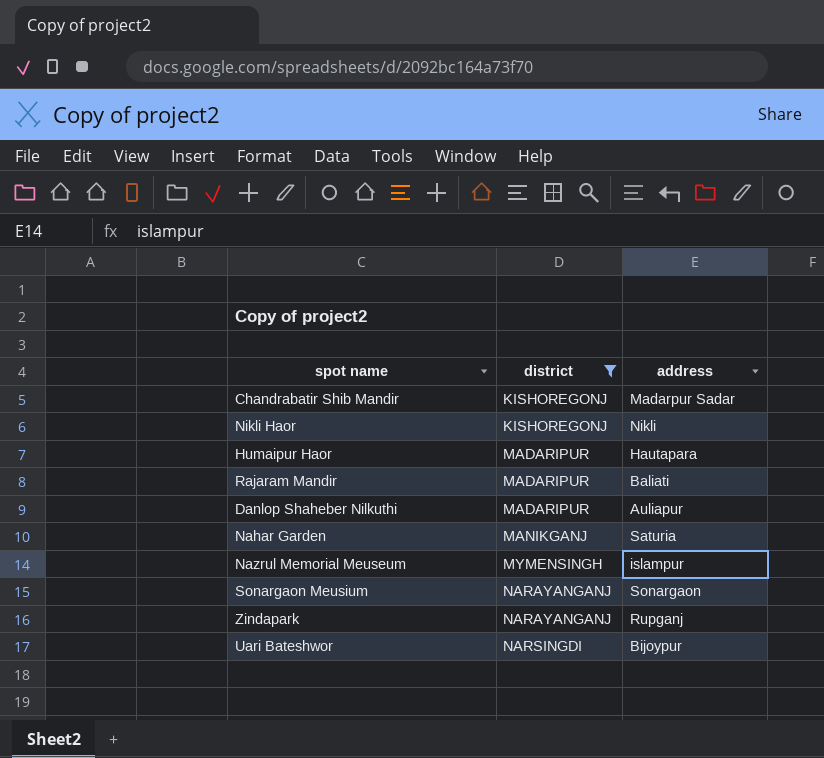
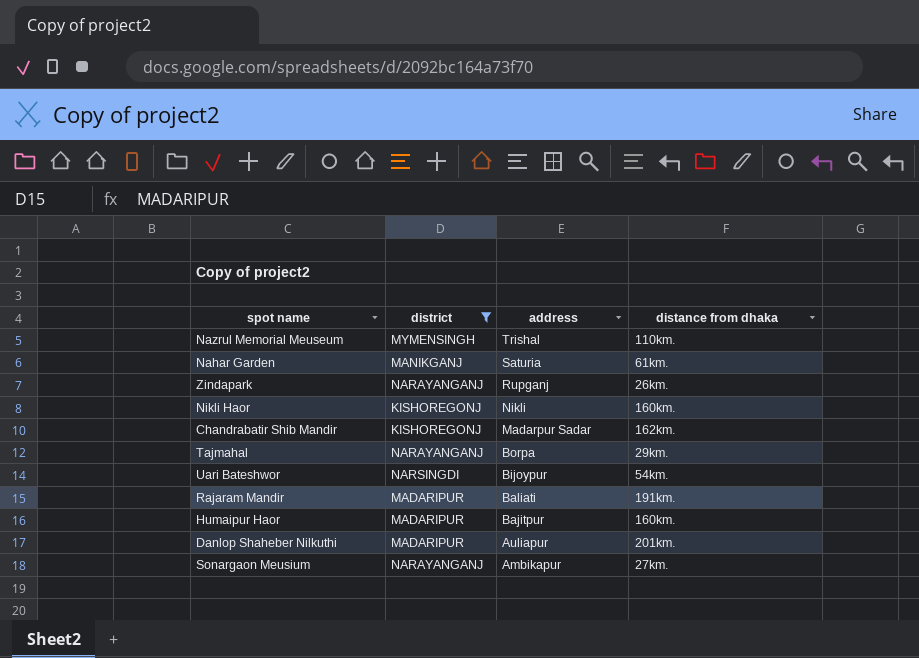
row order: district ascending -> address descending
column distance from dhaka | position: none -> 4
Nazrul Memorial Meuseum | address: islampur -> Trishal
row Tajmahal: none -> NARAYANGANJ | Borpa | 29km.
Humaipur Haor | address: Hautapara -> Bajitpur
Sonargaon Meusium | address: Sonargaon -> Ambikapur

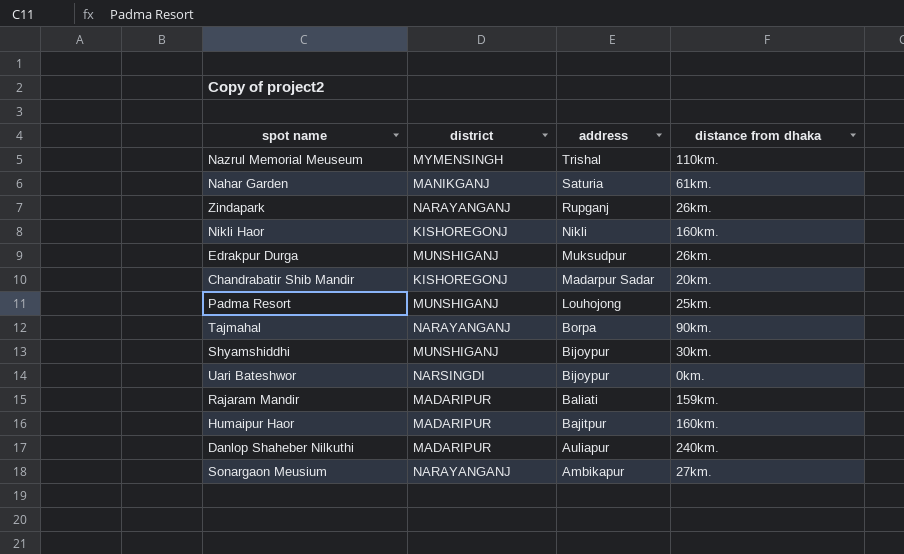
filter: district != MUNSHIGANJ -> none
Chandrabatir Shib Mandir | distance from dhaka: 162km. -> 20km.
Tajmahal | distance from dhaka: 29km. -> 90km.
Uari Bateshwor | distance from dhaka: 54km. -> 0km.
Rajaram Mandir | distance from dhaka: 191km. -> 159km.
Danlop Shaheber Nilkuthi | distance from dhaka: 201km. -> 240km.

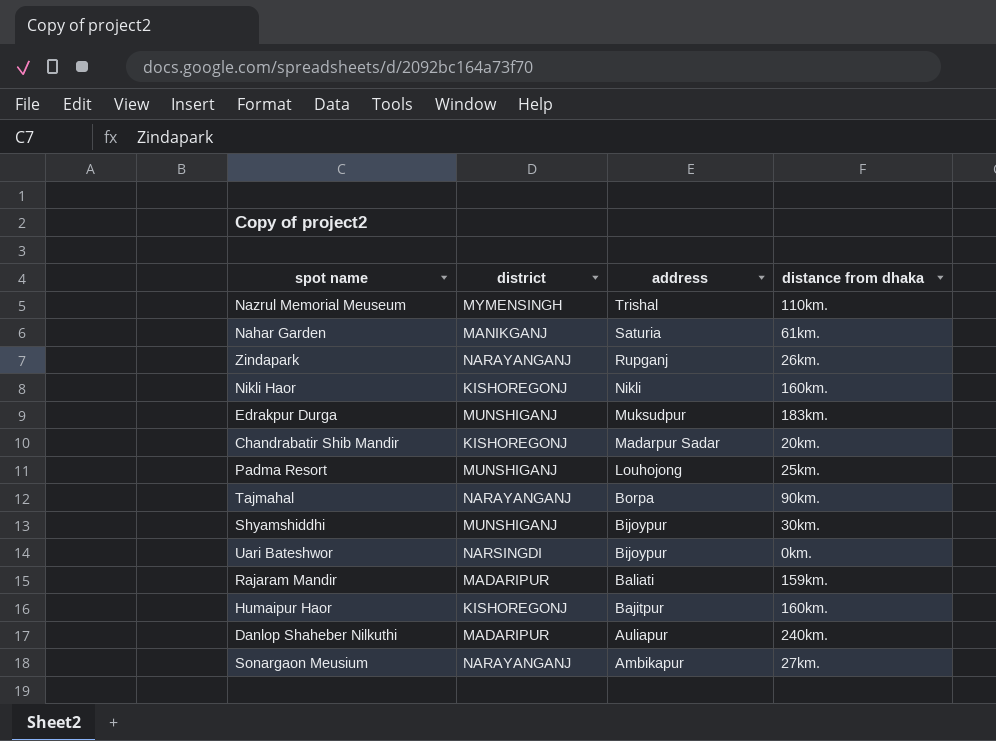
Edrakpur Durga | distance from dhaka: 26km. -> 183km.
Humaipur Haor | district: MADARIPUR -> KISHOREGONJ

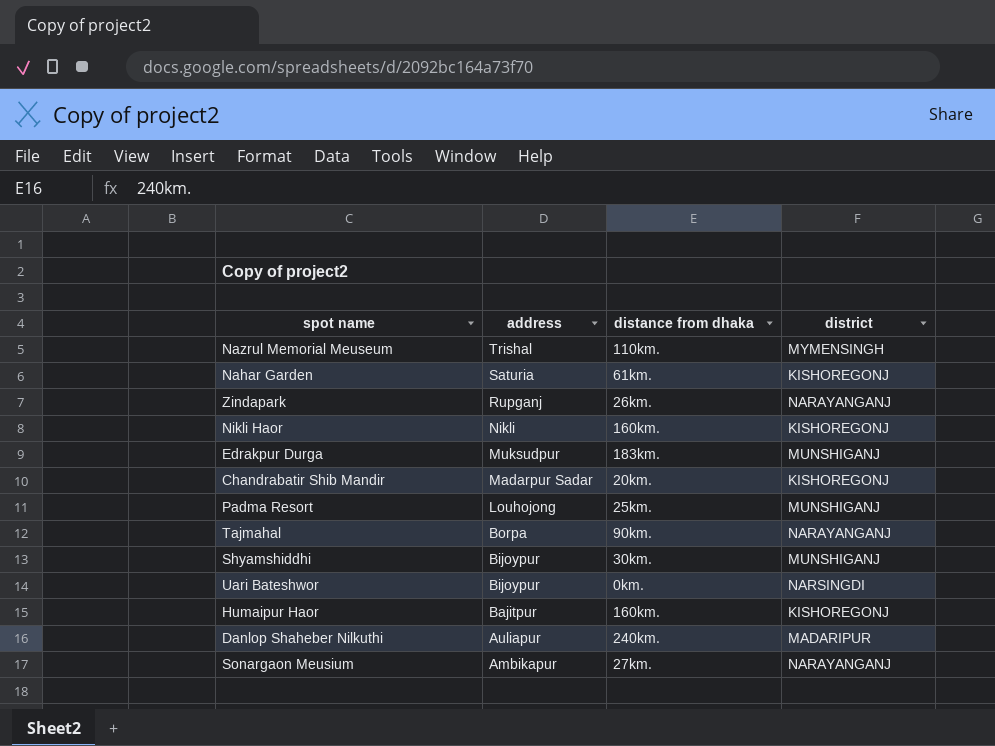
column district | position: 2 -> 4
row Rajaram Mandir: MADARIPUR | Baliati | 159km. -> none
Nahar Garden | district: MANIKGANJ -> KISHOREGONJ

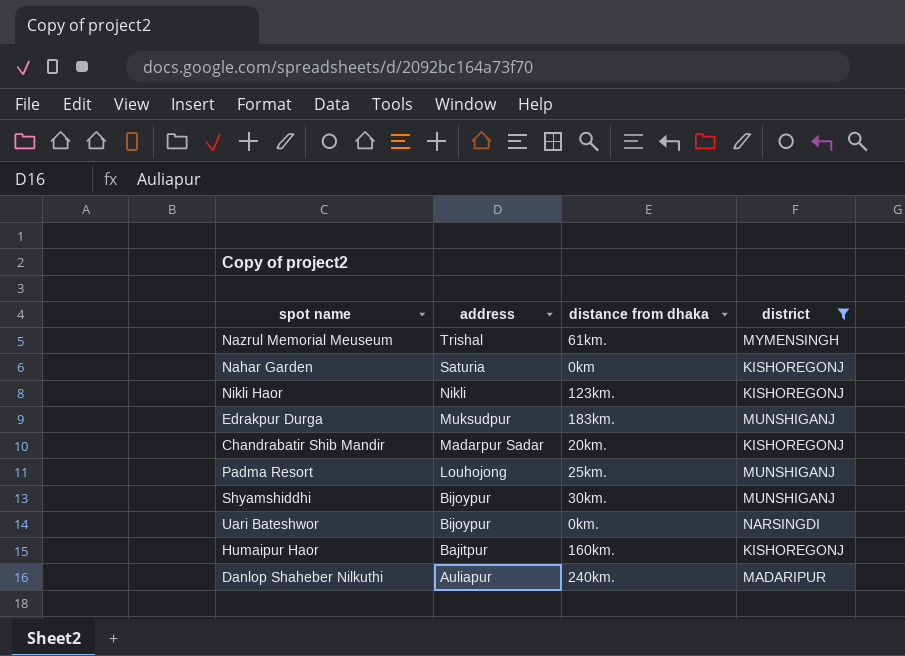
filter: none -> district != NARAYANGANJ
Nazrul Memorial Meuseum | distance from dhaka: 110km. -> 61km.
Nahar Garden | distance from dhaka: 61km. -> 0km
Nikli Haor | distance from dhaka: 160km. -> 123km.

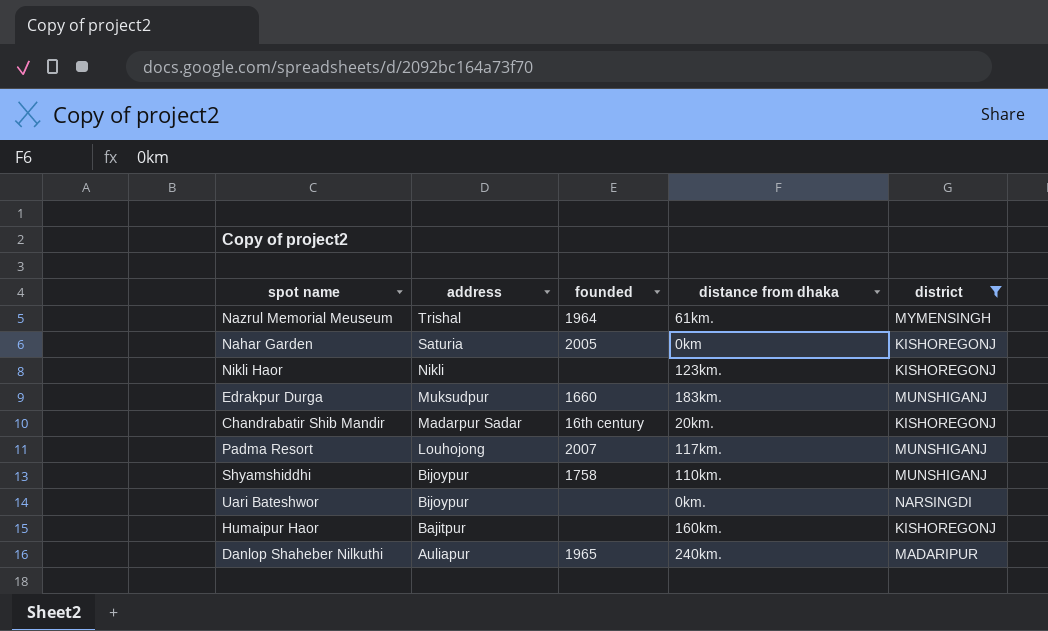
column founded | position: none -> 3
Padma Resort | distance from dhaka: 25km. -> 117km.
Shyamshiddhi | distance from dhaka: 30km. -> 110km.

